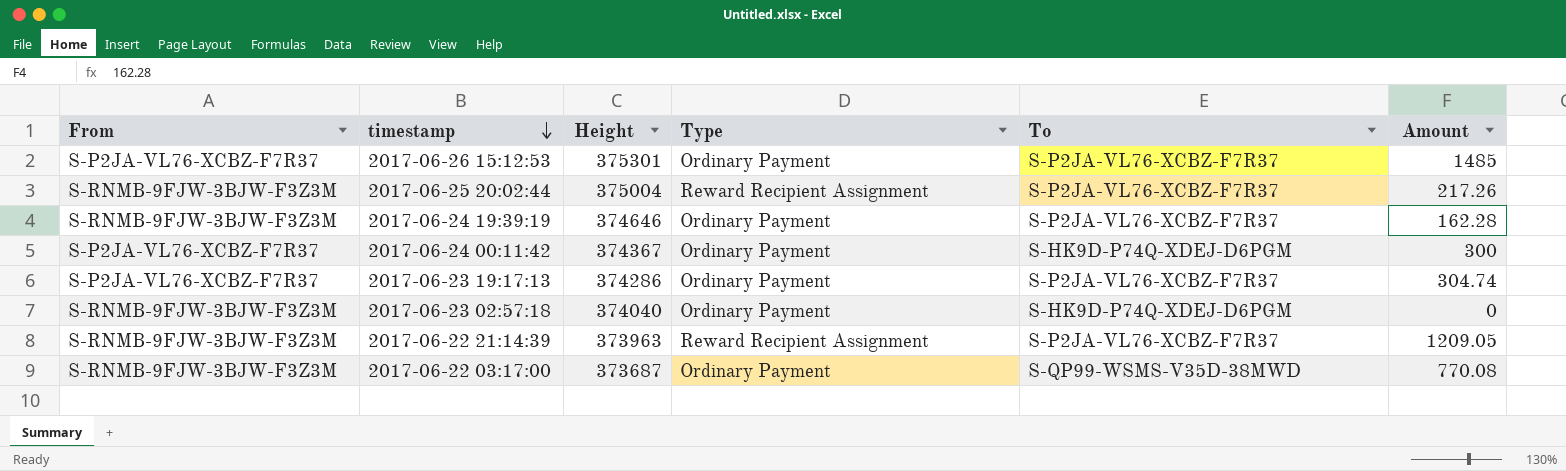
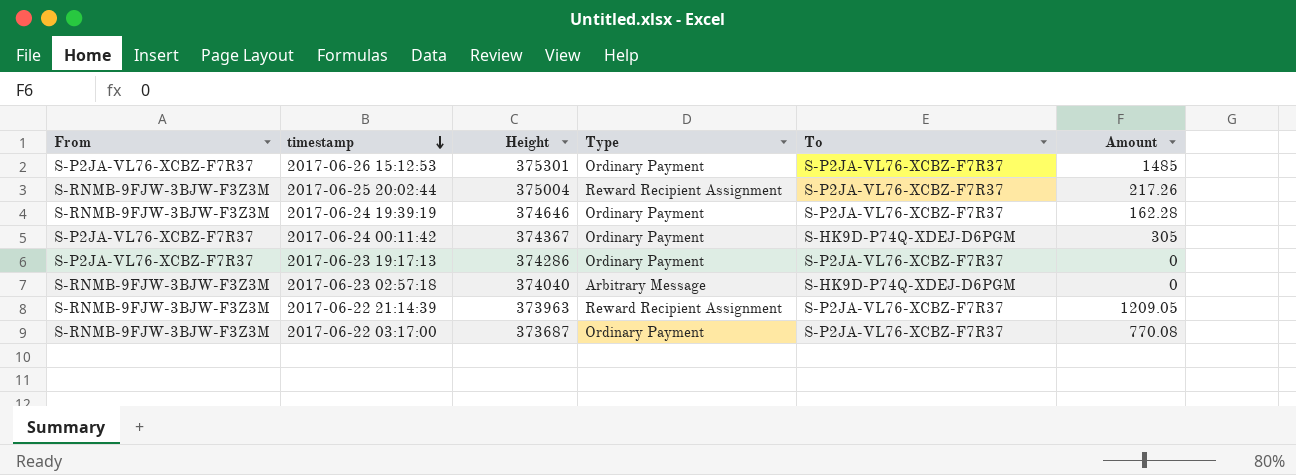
2017-06-24 00:11:42 | Amount: 300 -> 305
2017-06-23 19:17:13 | Amount: 304.74 -> 0
2017-06-23 02:57:18 | Type: Ordinary Payment -> Arbitrary Message
2017-06-22 03:17:00 | To: S-QP99-WSMS-V35D-38MWD -> S-P2JA-VL76-XCBZ-F7R37

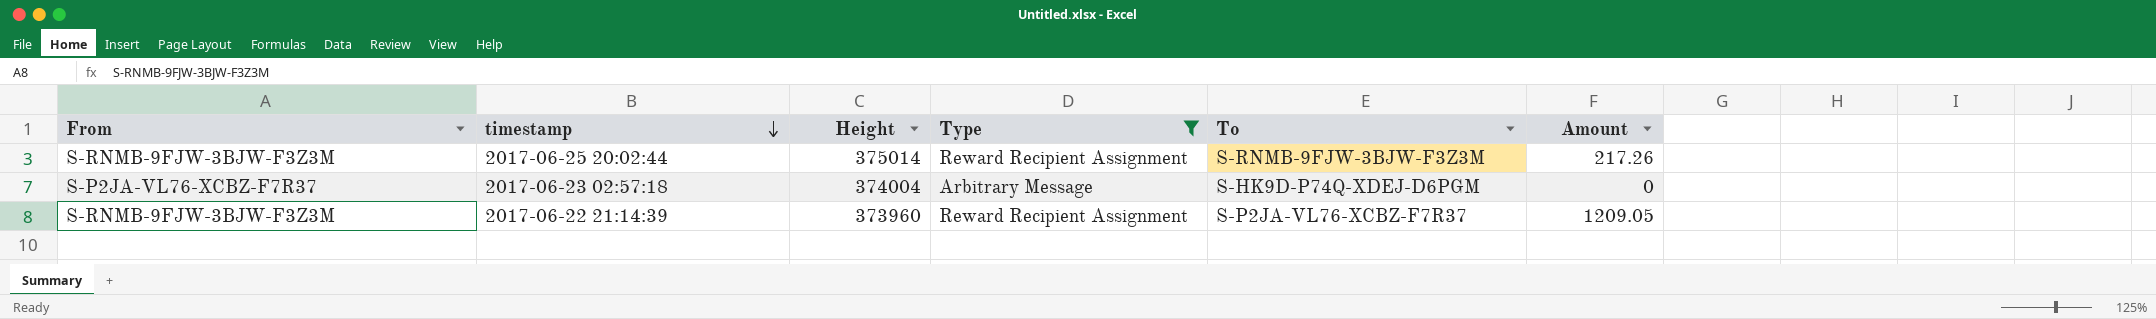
filter: none -> Type != Ordinary Payment
2017-06-25 20:02:44 | Height: 375004 -> 375014
2017-06-25 20:02:44 | To: S-P2JA-VL76-XCBZ-F7R37 -> S-RNMB-9FJW-3BJW-F3Z3M
2017-06-23 02:57:18 | From: S-RNMB-9FJW-3BJW-F3Z3M -> S-P2JA-VL76-XCBZ-F7R37
2017-06-23 02:57:18 | Height: 374040 -> 374004
2017-06-22 21:14:39 | Height: 373963 -> 373960

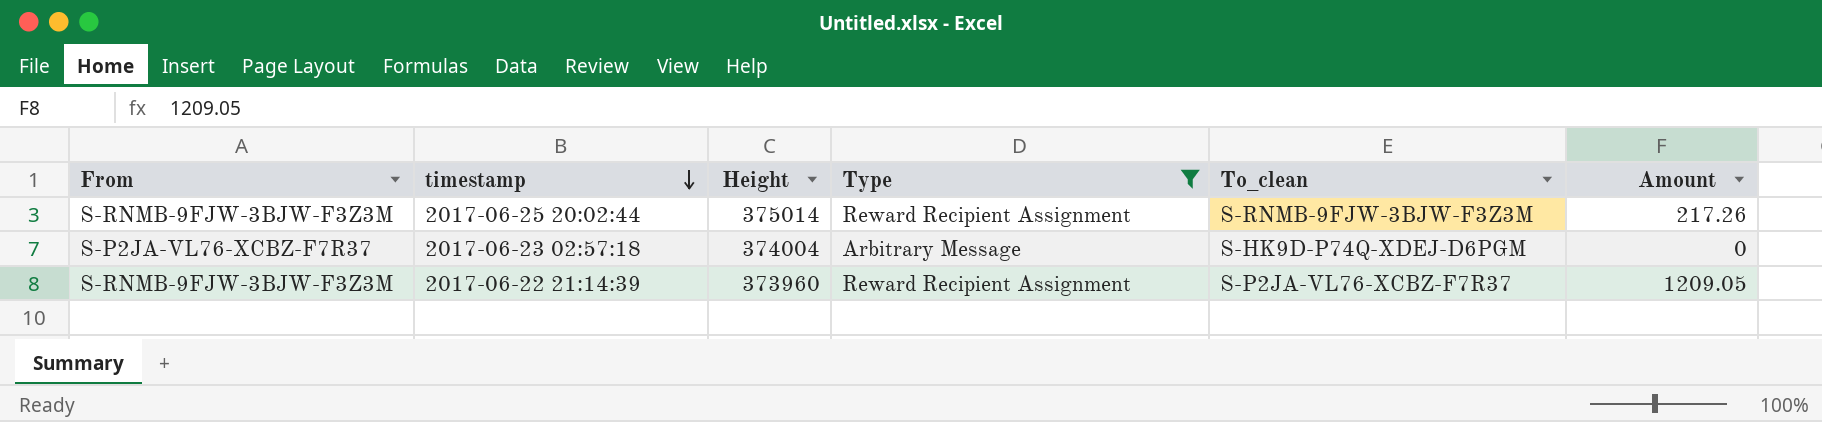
column name: To -> To_clean

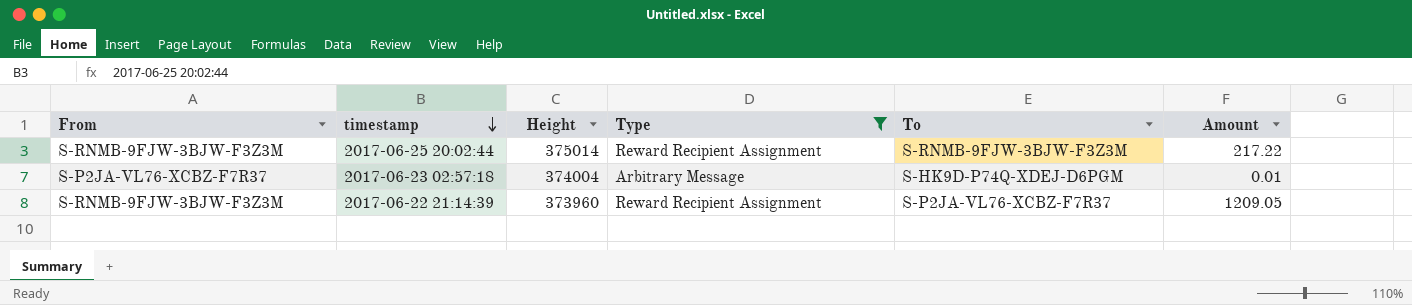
column name: To_clean -> To
2017-06-25 20:02:44 | Amount: 217.26 -> 217.22
2017-06-23 02:57:18 | Amount: 0 -> 0.01

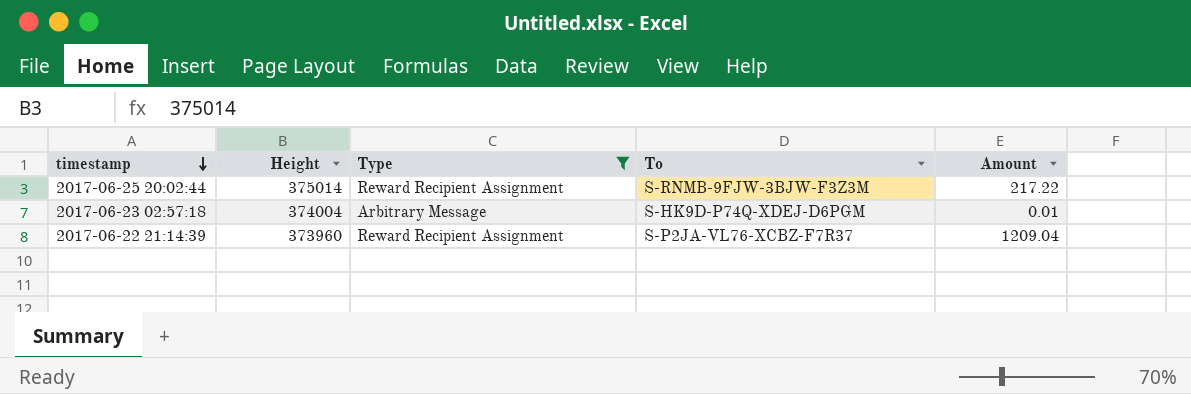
column From | position: 1 -> none
2017-06-22 21:14:39 | Amount: 1209.05 -> 1209.04

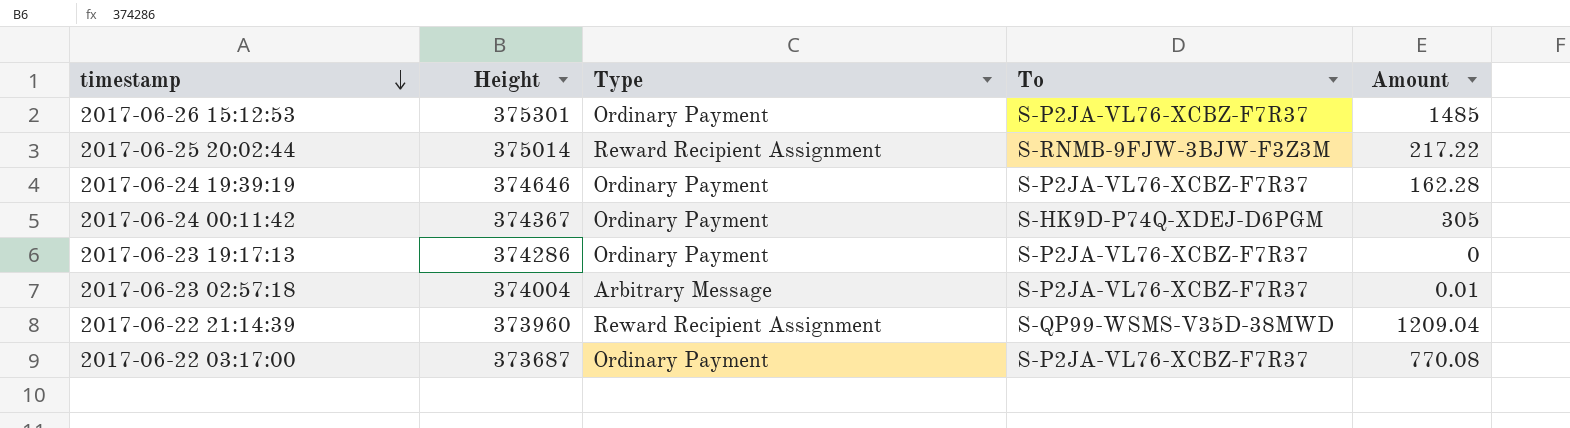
filter: Type != Ordinary Payment -> none
2017-06-23 02:57:18 | To: S-HK9D-P74Q-XDEJ-D6PGM -> S-P2JA-VL76-XCBZ-F7R37
2017-06-22 21:14:39 | To: S-P2JA-VL76-XCBZ-F7R37 -> S-QP99-WSMS-V35D-38MWD

